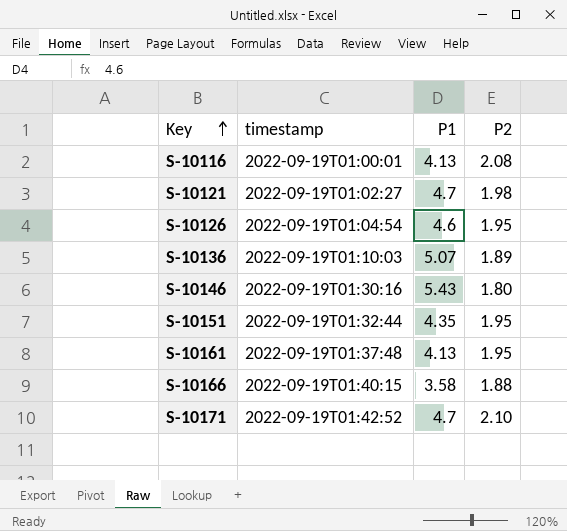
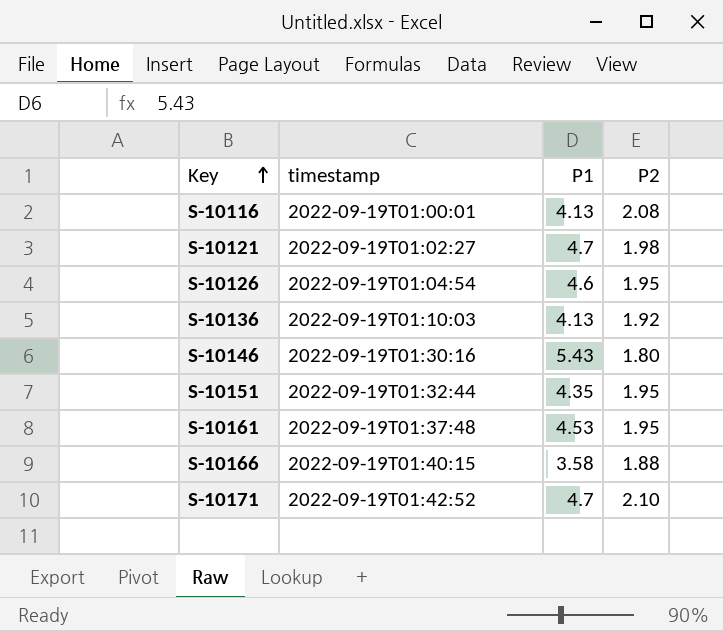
S-10136 | P1: 5.07 -> 4.13
S-10136 | P2: 1.89 -> 1.92
S-10161 | P1: 4.13 -> 4.53

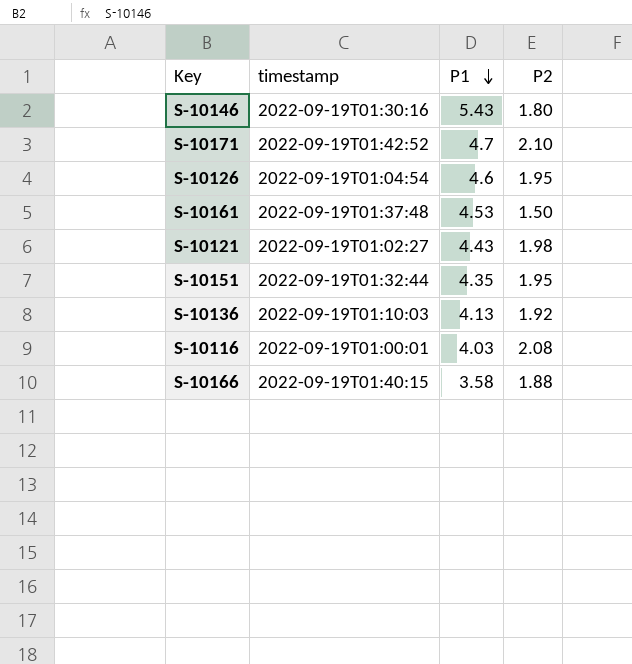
row order: Key ascending -> P1 descending
S-10161 | P2: 1.95 -> 1.50
S-10121 | P1: 4.7 -> 4.43
S-10116 | P1: 4.13 -> 4.03

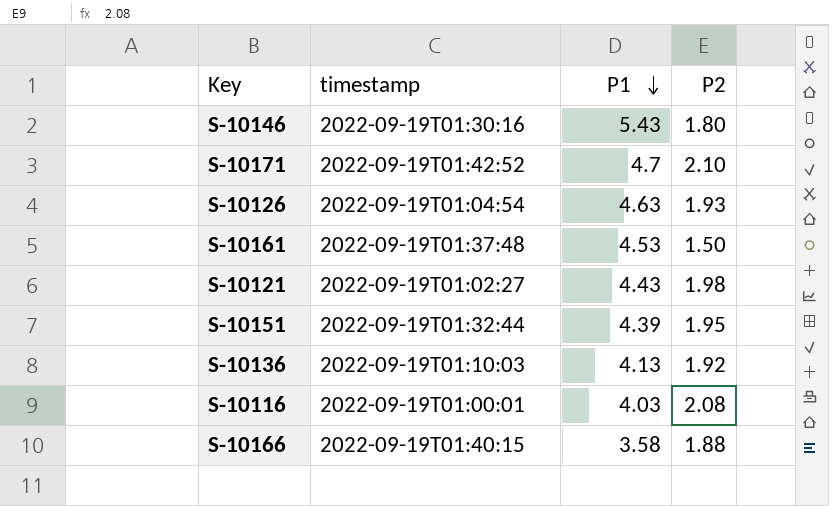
S-10126 | P1: 4.6 -> 4.63
S-10126 | P2: 1.95 -> 1.93
S-10151 | P1: 4.35 -> 4.39

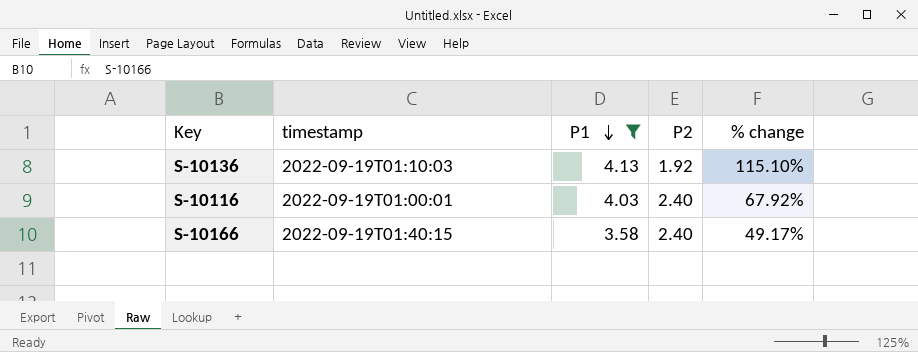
filter: none -> P1 <= 4.13
column % change | formula: none -> ([P1] - [P2]) / [P2]
S-10116 | P2: 2.08 -> 2.40
S-10166 | P2: 1.88 -> 2.40

